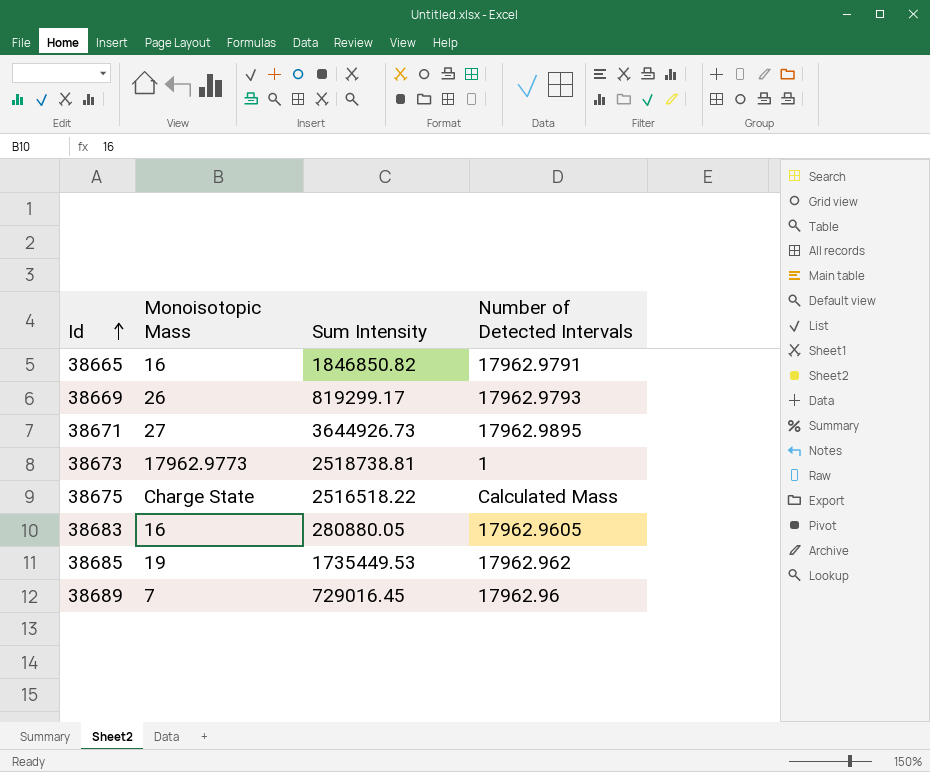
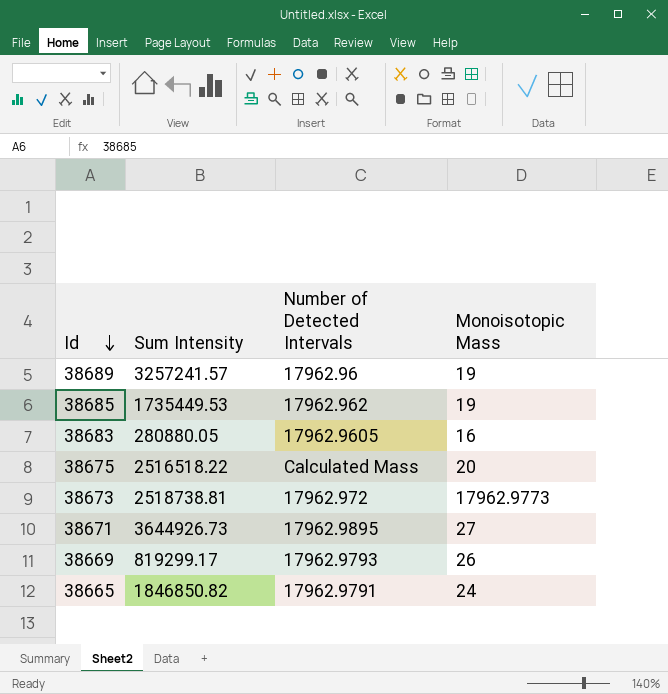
row order: Id ascending -> Id descending
column Monoisotopic Mass | position: 2 -> 4
38689 | Sum Intensity: 729016.45 -> 3257241.57
38689 | Monoisotopic Mass: 7 -> 19
38675 | Monoisotopic Mass: Charge State -> 20
38673 | Number of Detected Intervals: 1 -> 17962.972
38665 | Monoisotopic Mass: 16 -> 24

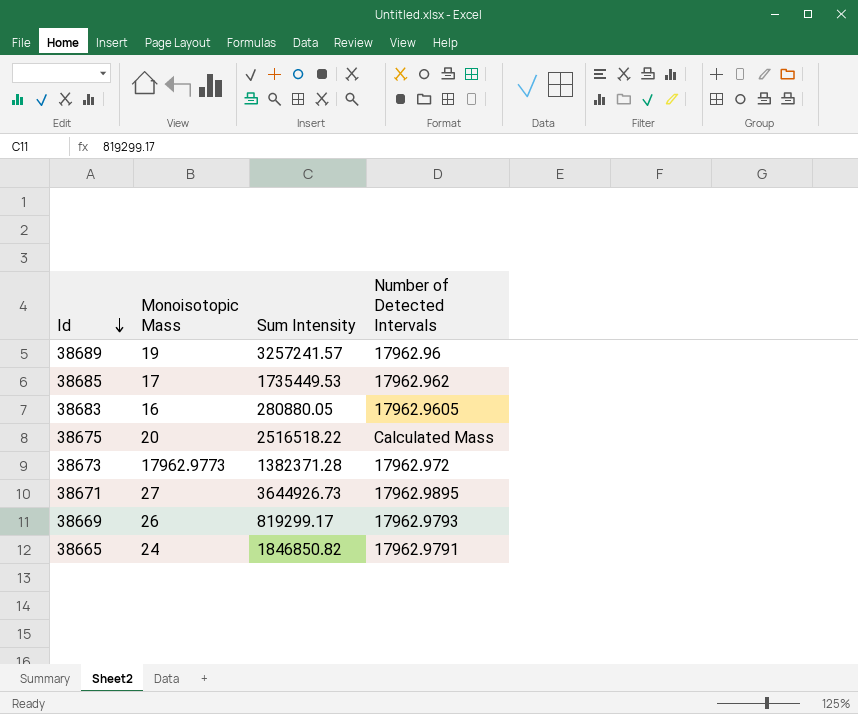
column Monoisotopic Mass | position: 4 -> 2
38685 | Monoisotopic Mass: 19 -> 17
38673 | Sum Intensity: 2518738.81 -> 1382371.28

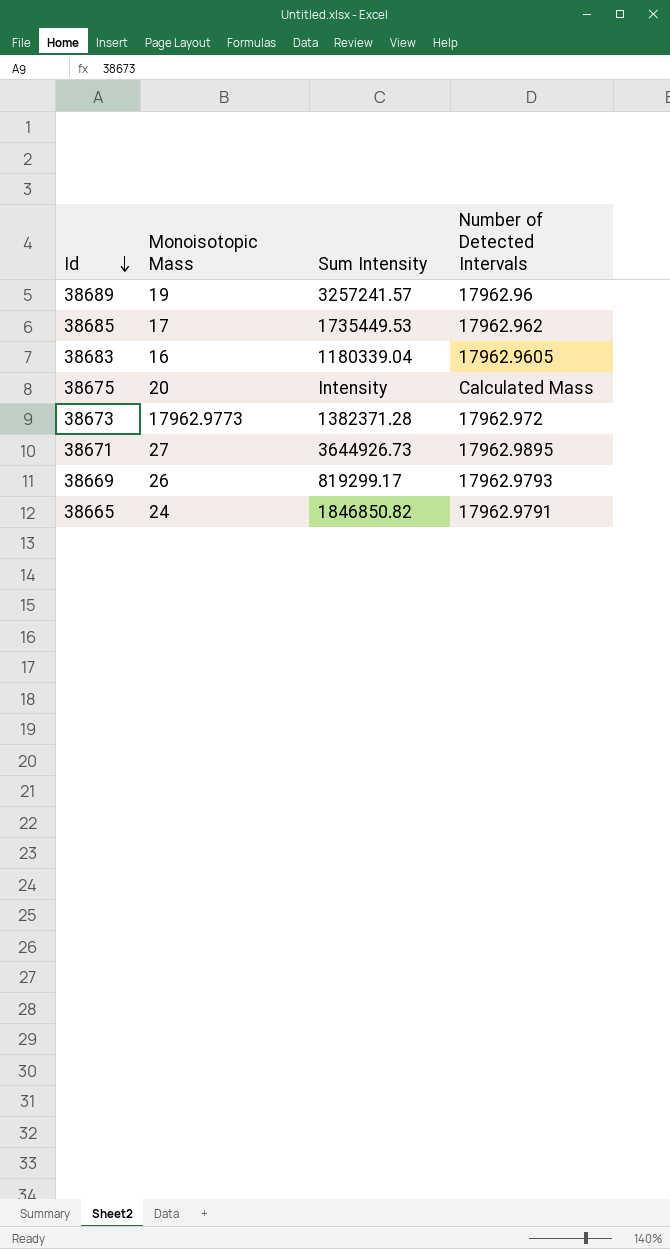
38683 | Sum Intensity: 280880.05 -> 1180339.04
38675 | Sum Intensity: 2516518.22 -> Intensity

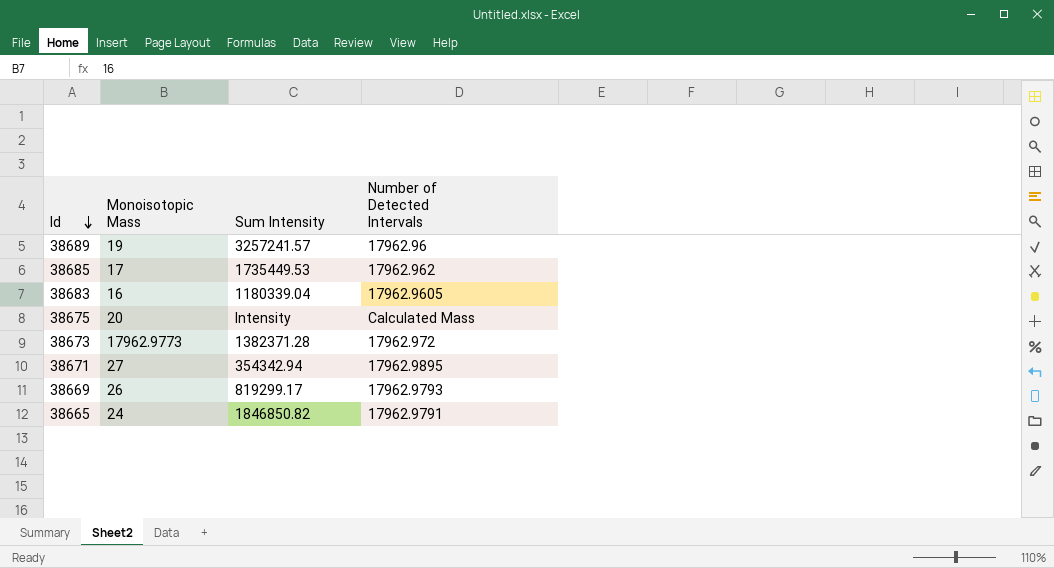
38671 | Sum Intensity: 3644926.73 -> 354342.94

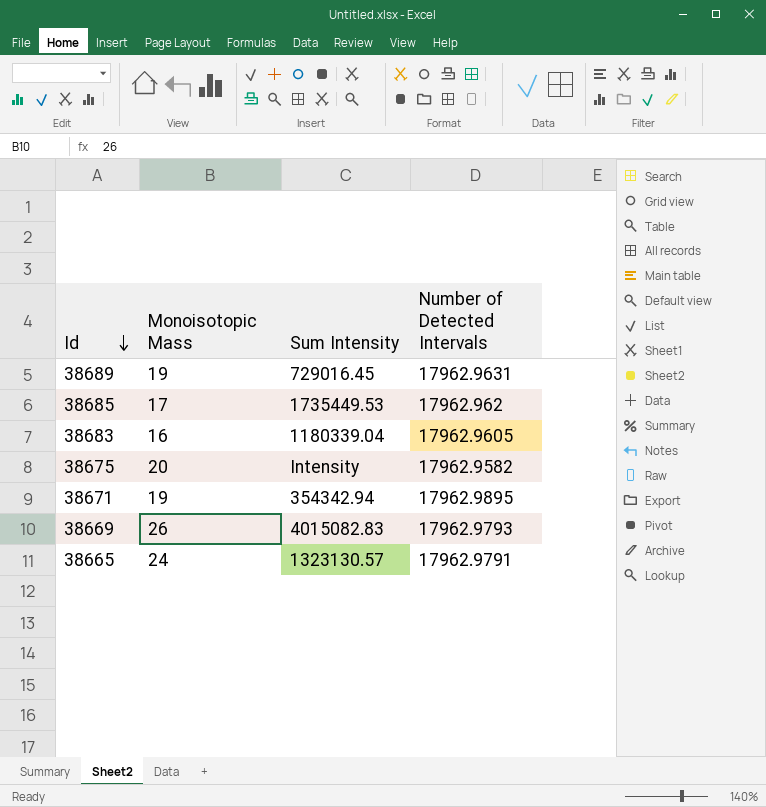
row 38673: 17962.9773 | 1382371.28 | 17962.972 -> none
38689 | Sum Intensity: 3257241.57 -> 729016.45
38689 | Number of Detected Intervals: 17962.96 -> 17962.9631
38675 | Number of Detected Intervals: Calculated Mass -> 17962.9582
38671 | Monoisotopic Mass: 27 -> 19
38669 | Sum Intensity: 819299.17 -> 4015082.83
38665 | Sum Intensity: 1846850.82 -> 1323130.57

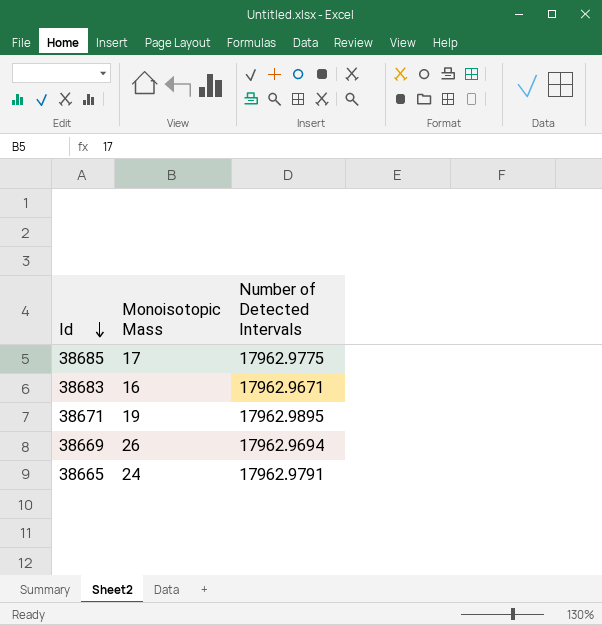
column Sum Intensity | position: 3 -> none
row 38689: 19 | 729016.45 | 17962.9631 -> none
row 38675: 20 | Intensity | 17962.9582 -> none
38685 | Number of Detected Intervals: 17962.962 -> 17962.9775
38683 | Number of Detected Intervals: 17962.9605 -> 17962.9671
38669 | Number of Detected Intervals: 17962.9793 -> 17962.9694

